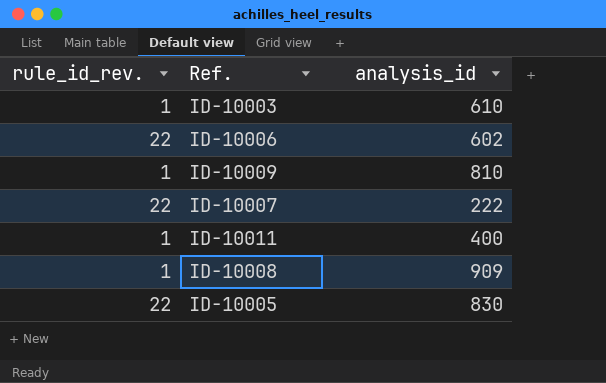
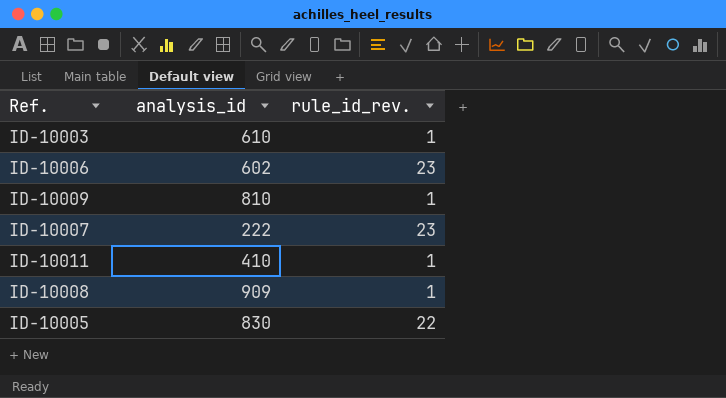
column rule_id_rev. | position: 1 -> 3
ID-10006 | rule_id_rev.: 22 -> 23
ID-10007 | rule_id_rev.: 22 -> 23
ID-10011 | analysis_id: 400 -> 410

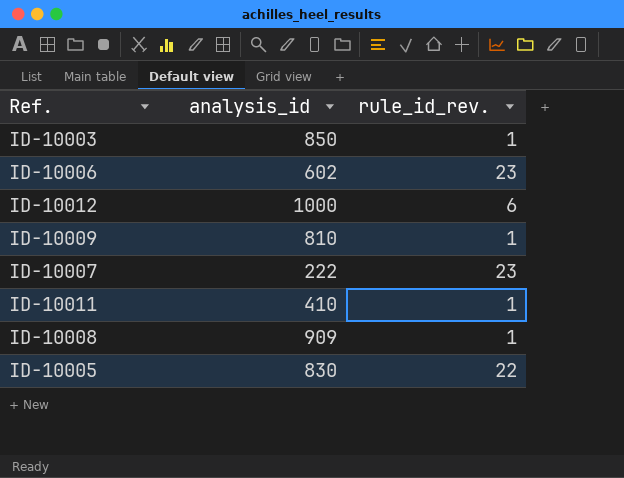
ID-10003 | analysis_id: 610 -> 850
row ID-10012: none -> 1000 | 6

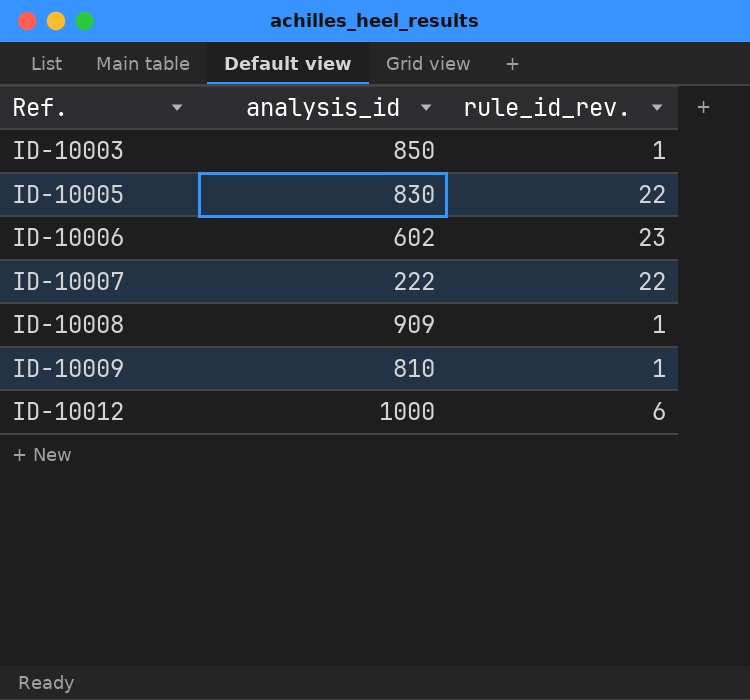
row order: none -> Ref. ascending
row ID-10011: 410 | 1 -> none
ID-10007 | rule_id_rev.: 23 -> 22

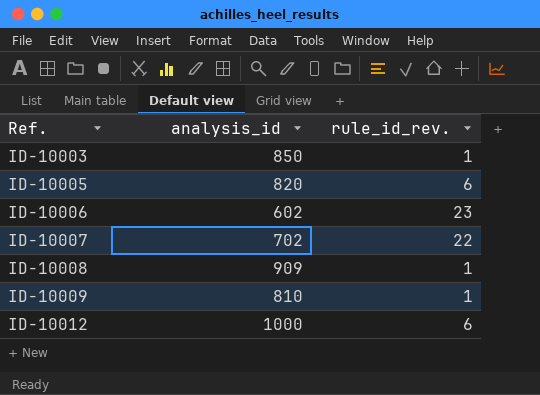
ID-10005 | analysis_id: 830 -> 820
ID-10005 | rule_id_rev.: 22 -> 6
ID-10007 | analysis_id: 222 -> 702

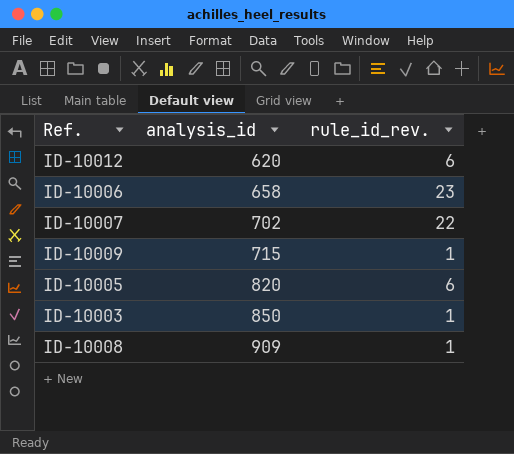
row order: Ref. ascending -> analysis_id ascending
ID-10012 | analysis_id: 1000 -> 620
ID-10006 | analysis_id: 602 -> 658
ID-10009 | analysis_id: 810 -> 715

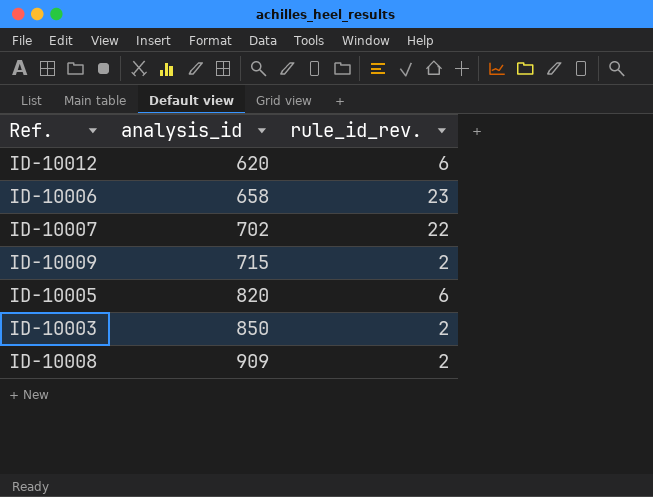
ID-10009 | rule_id_rev.: 1 -> 2
ID-10003 | rule_id_rev.: 1 -> 2
ID-10008 | rule_id_rev.: 1 -> 2

